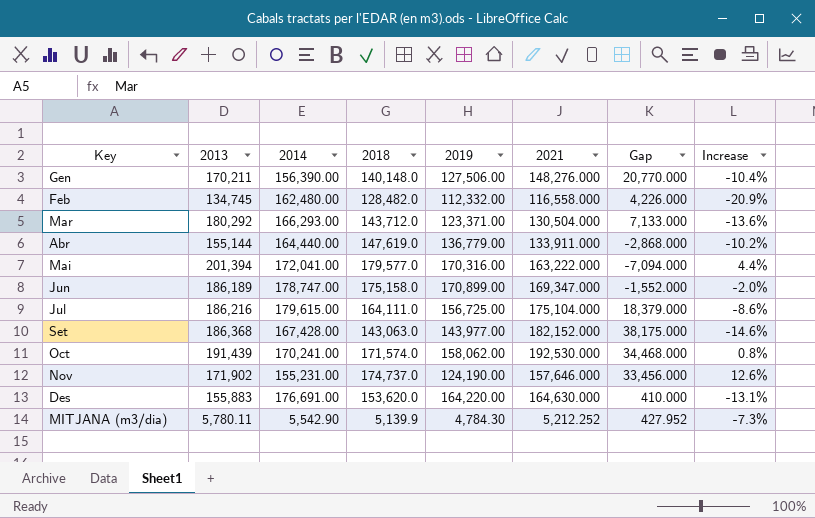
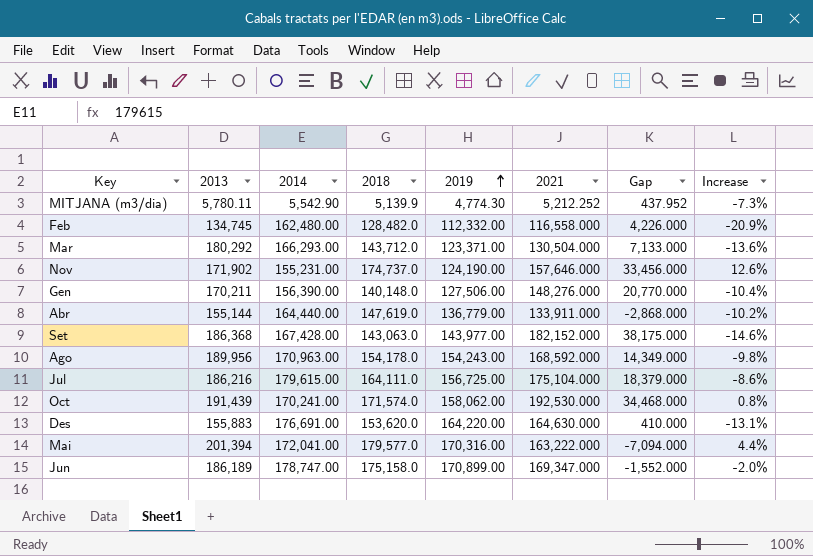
row order: none -> 2019 ascending
MITJANA (m3/dia) | 2019: 4,784.30 -> 4,774.30
MITJANA (m3/dia) | Gap: 427.952 -> 437.952
row Ago: none -> 189,956 | 170,963.00 | 154,178.0 | 154,243.00 | 168,592.000 | 14,349.000 | -9.8%

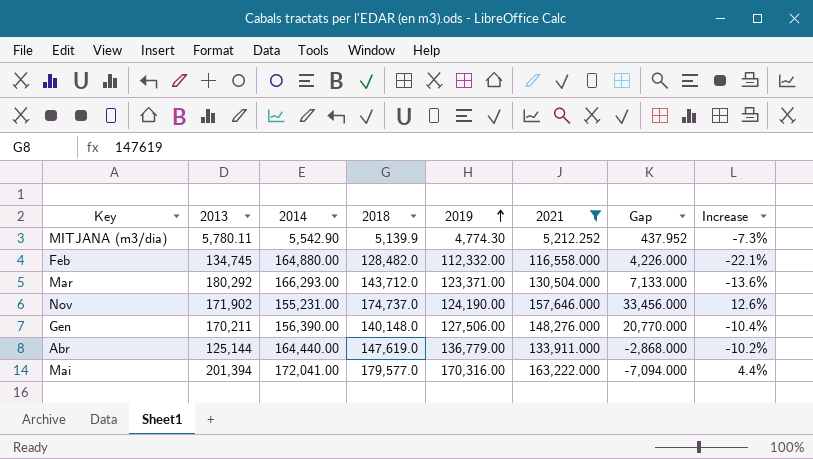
filter: none -> 2021 <= 163,222.000
Feb | 2014: 162,480.00 -> 164,880.00
Feb | Increase: -20.9% -> -22.1%
Abr | 2013: 155,144 -> 125,144

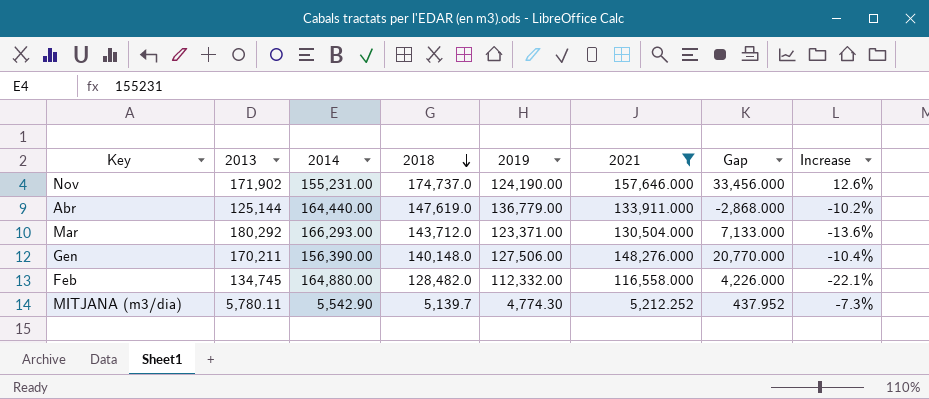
row order: 2019 ascending -> 2018 descending
row Mai: 201,394 | 172,041.00 | 179,577.0 | 170,316.00 | 163,222.000 | -7,094.000 | 4.4% -> none
MITJANA (m3/dia) | 2018: 5,139.9 -> 5,139.7

